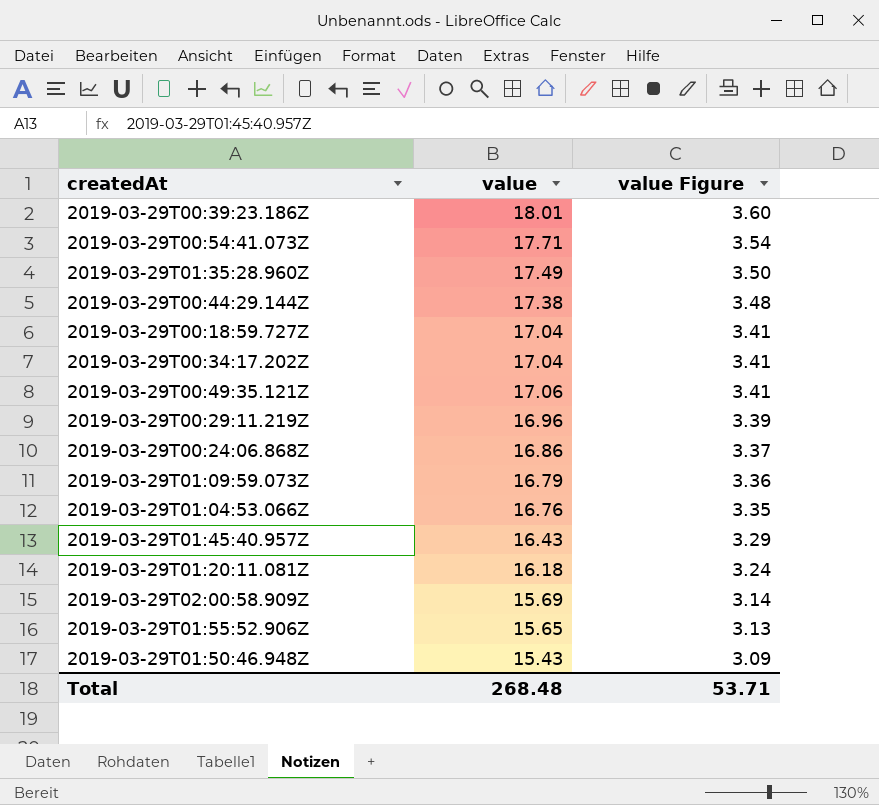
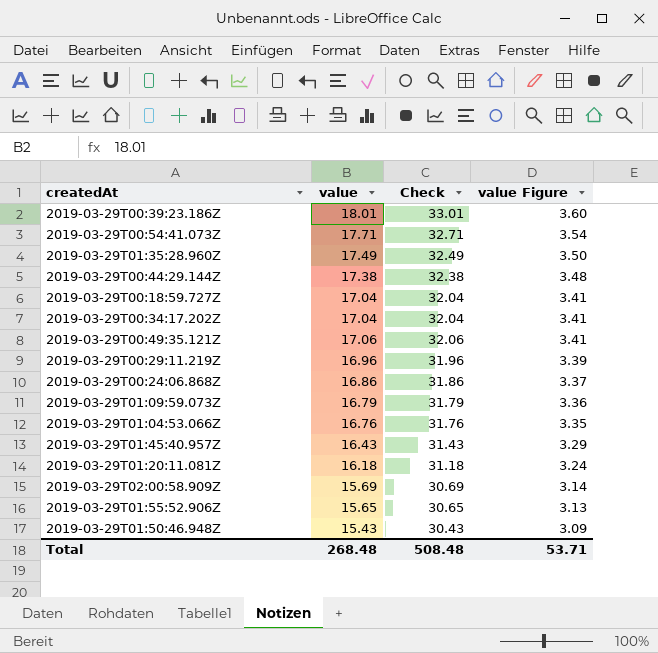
column Check | formula: none -> [value] + 15

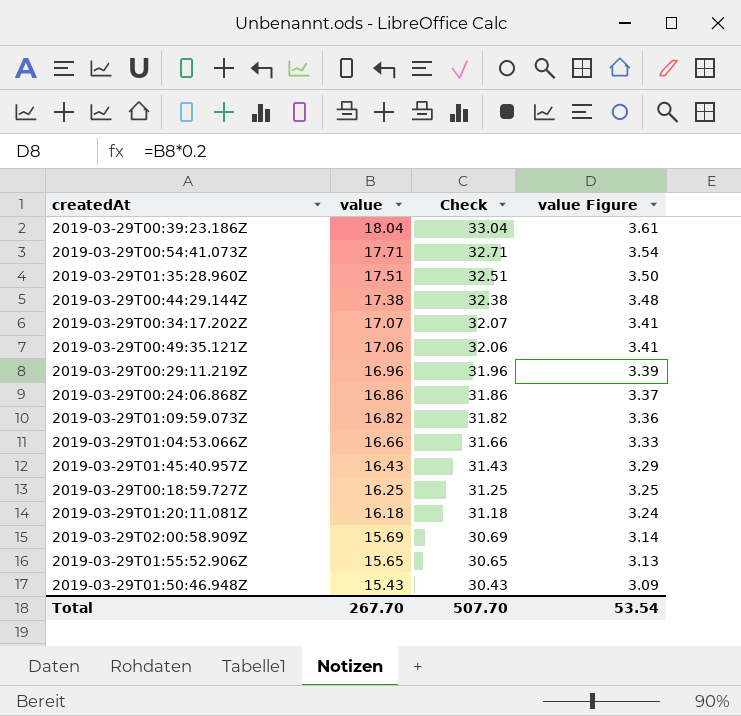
row order: value Figure descending -> value descending
2019-03-29T00:39:23.186Z | value: 18.01 -> 18.04
2019-03-29T00:39:23.186Z | Check: 33.01 -> 33.04
2019-03-29T00:39:23.186Z | value Figure: 3.60 -> 3.61
2019-03-29T01:35:28.960Z | value: 17.49 -> 17.51
2019-03-29T01:35:28.960Z | Check: 32.49 -> 32.51
2019-03-29T00:34:17.202Z | value: 17.04 -> 17.07
2019-03-29T00:34:17.202Z | Check: 32.04 -> 32.07
2019-03-29T01:09:59.073Z | value: 16.79 -> 16.82
2019-03-29T01:09:59.073Z | Check: 31.79 -> 31.82
2019-03-29T01:04:53.066Z | value: 16.76 -> 16.66
2019-03-29T01:04:53.066Z | Check: 31.76 -> 31.66
2019-03-29T01:04:53.066Z | value Figure: 3.35 -> 3.33
2019-03-29T00:18:59.727Z | value: 17.04 -> 16.25
2019-03-29T00:18:59.727Z | Check: 32.04 -> 31.25
2019-03-29T00:18:59.727Z | value Figure: 3.41 -> 3.25
Total | value: 268.48 -> 267.70
Total | Check: 508.48 -> 507.70
Total | value Figure: 53.71 -> 53.54

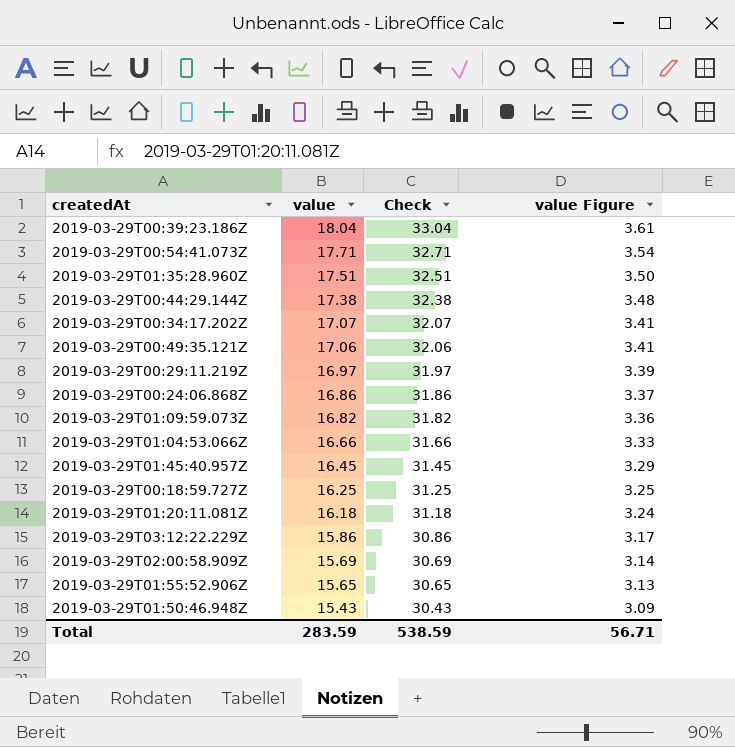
2019-03-29T00:29:11.219Z | value: 16.96 -> 16.97
2019-03-29T00:29:11.219Z | Check: 31.96 -> 31.97
2019-03-29T01:45:40.957Z | value: 16.43 -> 16.45
2019-03-29T01:45:40.957Z | Check: 31.43 -> 31.45
row 2019-03-29T03:12:22.229Z: none -> 15.86 | 30.86 | 3.17
Total | value: 267.70 -> 283.59
Total | Check: 507.70 -> 538.59
Total | value Figure: 53.54 -> 56.71

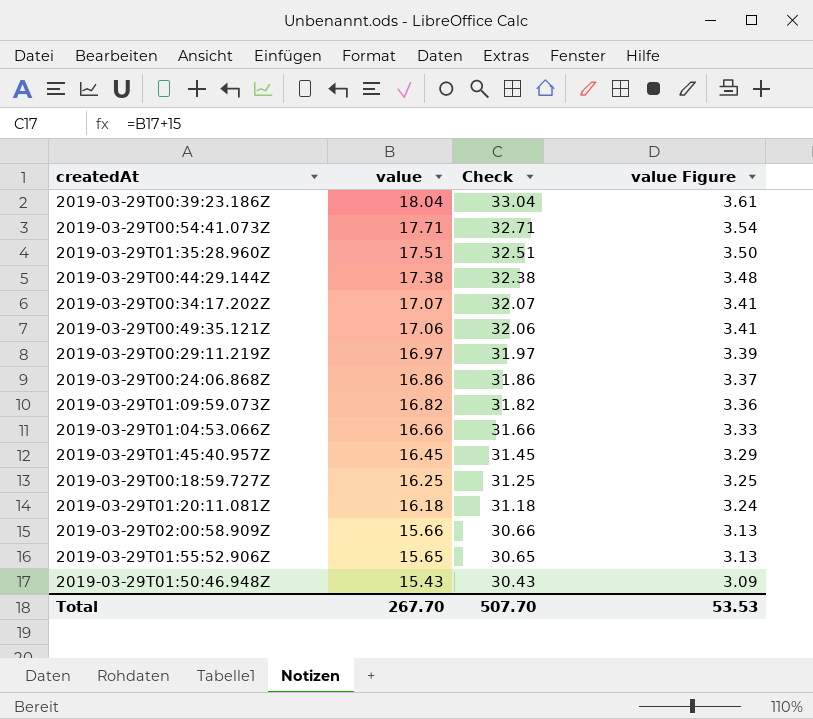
row 2019-03-29T03:12:22.229Z: 15.86 | 30.86 | 3.17 -> none
2019-03-29T02:00:58.909Z | value: 15.69 -> 15.66
2019-03-29T02:00:58.909Z | Check: 30.69 -> 30.66
2019-03-29T02:00:58.909Z | value Figure: 3.14 -> 3.13
Total | value: 283.59 -> 267.70
Total | Check: 538.59 -> 507.70
Total | value Figure: 56.71 -> 53.53

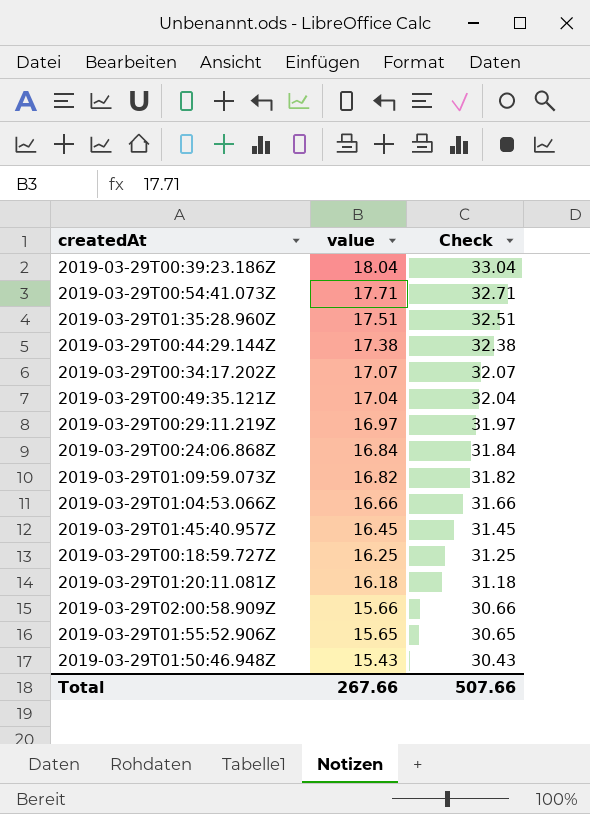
column value Figure | formula: [value] * 0.2 -> none
2019-03-29T00:49:35.121Z | value: 17.06 -> 17.04
2019-03-29T00:49:35.121Z | Check: 32.06 -> 32.04
2019-03-29T00:24:06.868Z | value: 16.86 -> 16.84
2019-03-29T00:24:06.868Z | Check: 31.86 -> 31.84
Total | value: 267.70 -> 267.66
Total | Check: 507.70 -> 507.66

